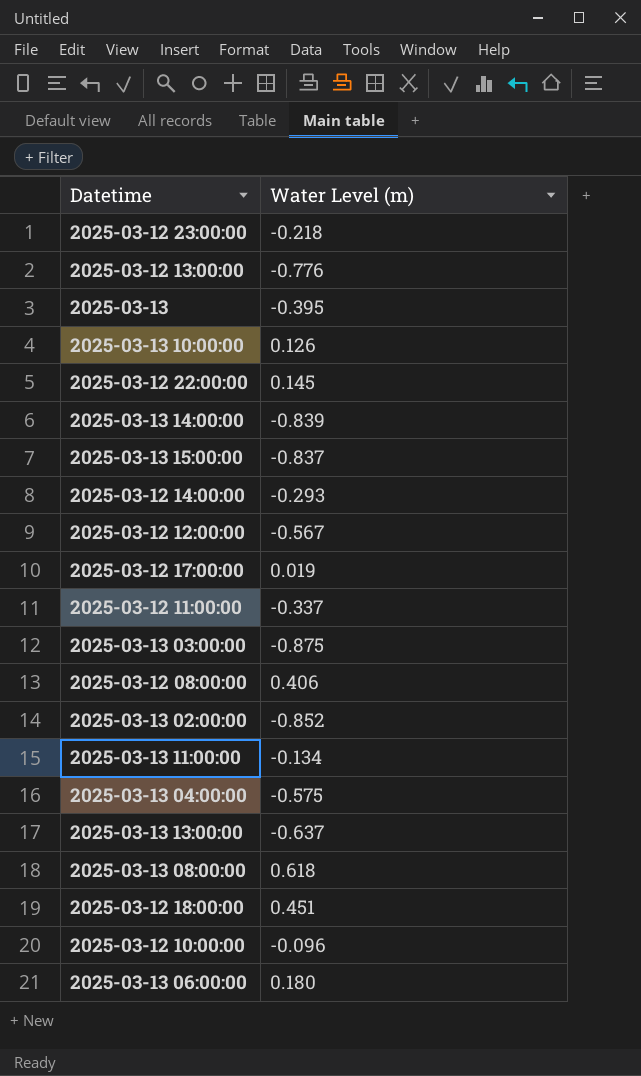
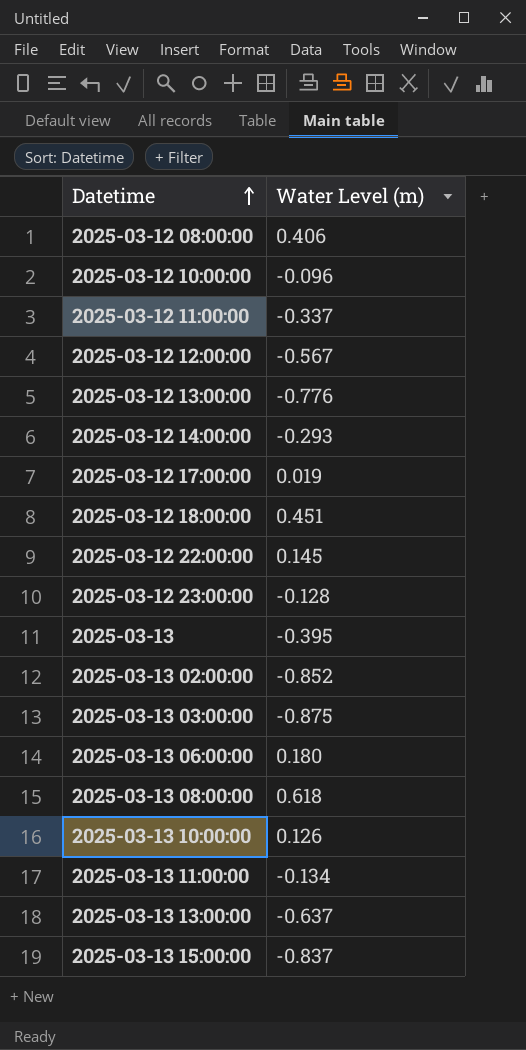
row order: none -> Datetime ascending
row 2025-03-13 14:00:00: -0.839 -> none
row 2025-03-13 04:00:00: -0.575 -> none
2025-03-12 23:00:00 | Water Level (m): -0.218 -> -0.128

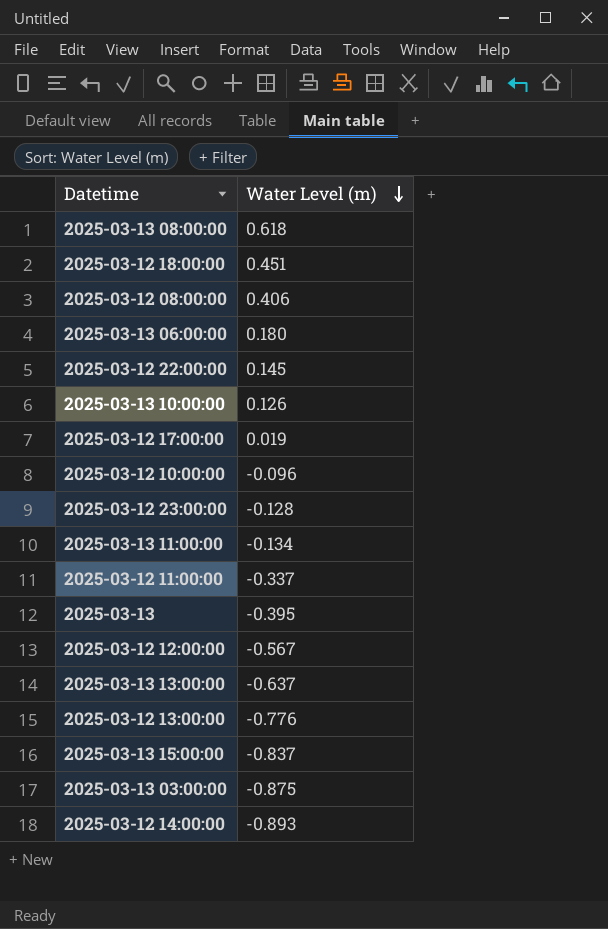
row order: Datetime ascending -> Water Level (m) descending
row 2025-03-13 02:00:00: -0.852 -> none
2025-03-12 14:00:00 | Water Level (m): -0.293 -> -0.893

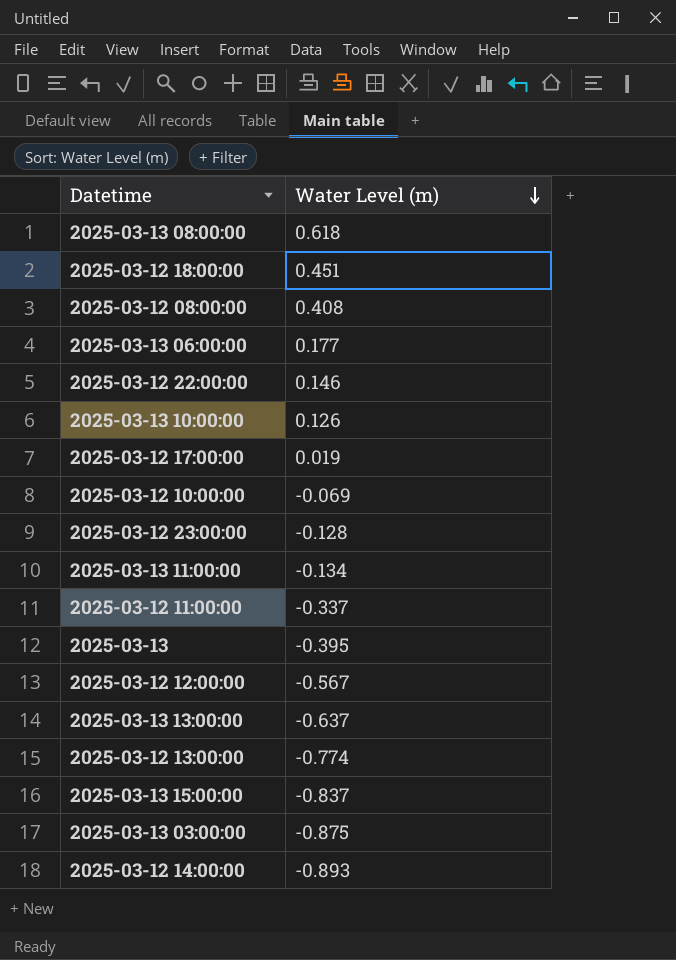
2025-03-12 08:00:00 | Water Level (m): 0.406 -> 0.408
2025-03-13 06:00:00 | Water Level (m): 0.180 -> 0.177
2025-03-12 22:00:00 | Water Level (m): 0.145 -> 0.146
2025-03-12 10:00:00 | Water Level (m): -0.096 -> -0.069
2025-03-12 13:00:00 | Water Level (m): -0.776 -> -0.774

